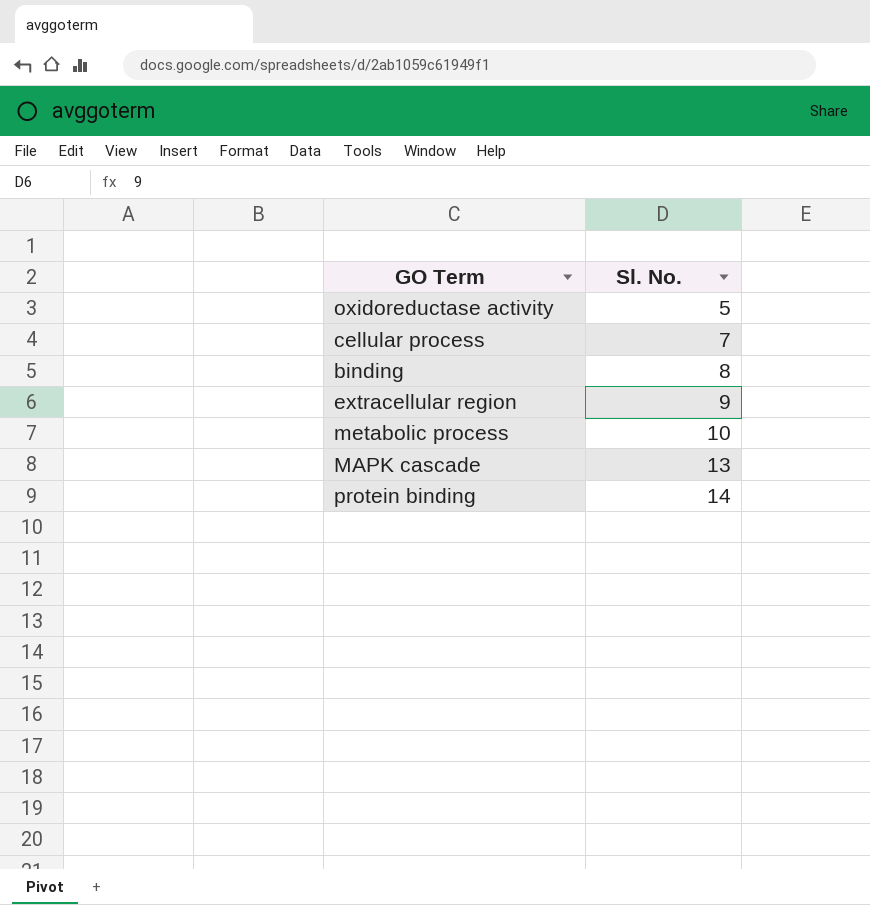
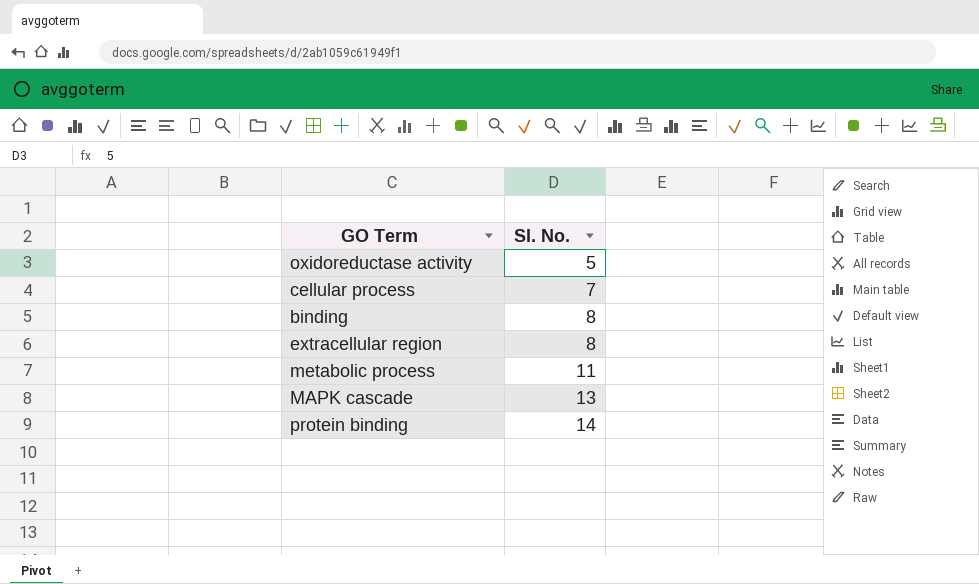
extracellular region | Sl. No.: 9 -> 8
metabolic process | Sl. No.: 10 -> 11

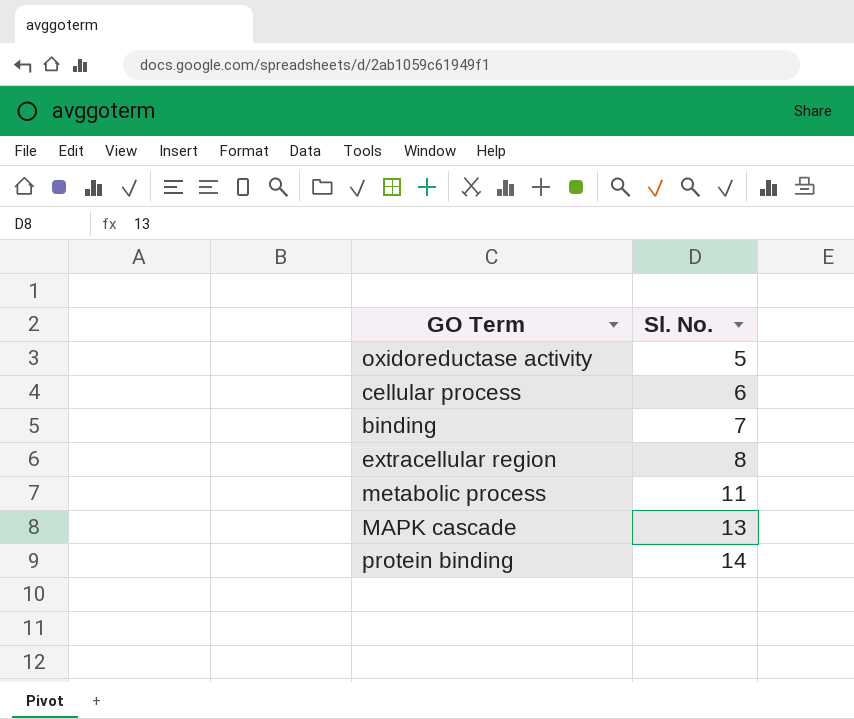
cellular process | Sl. No.: 7 -> 6
binding | Sl. No.: 8 -> 7

